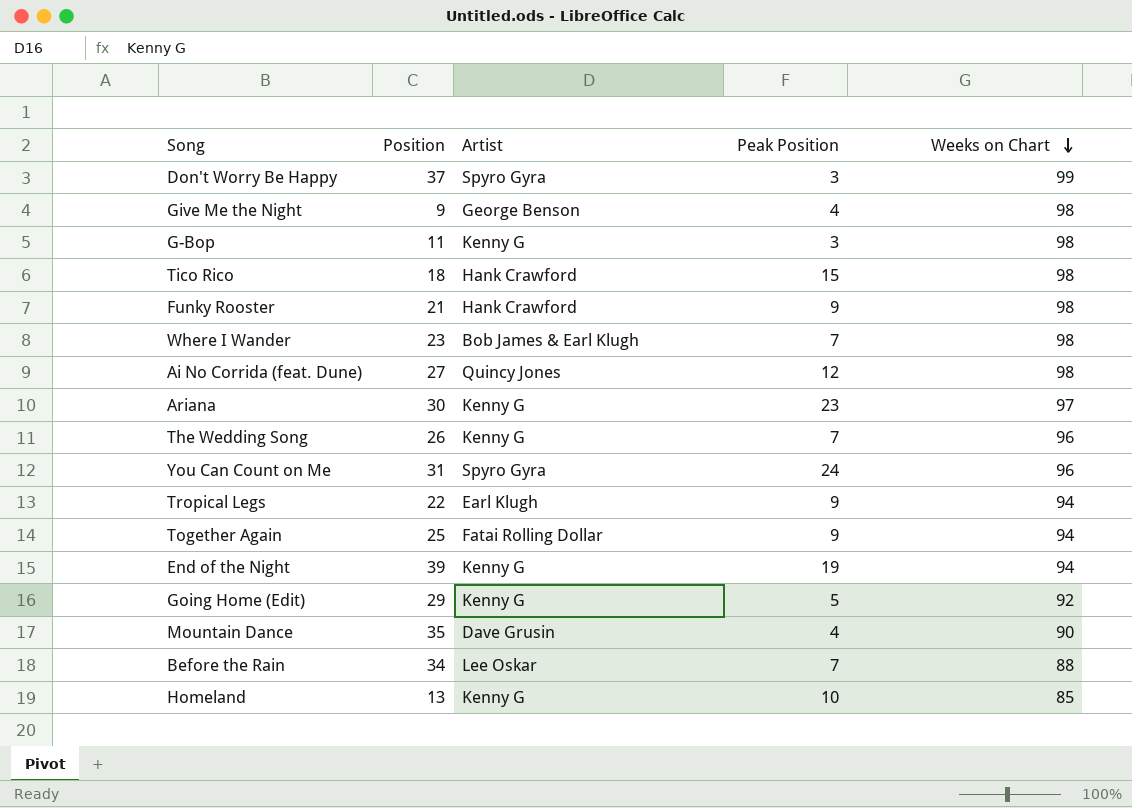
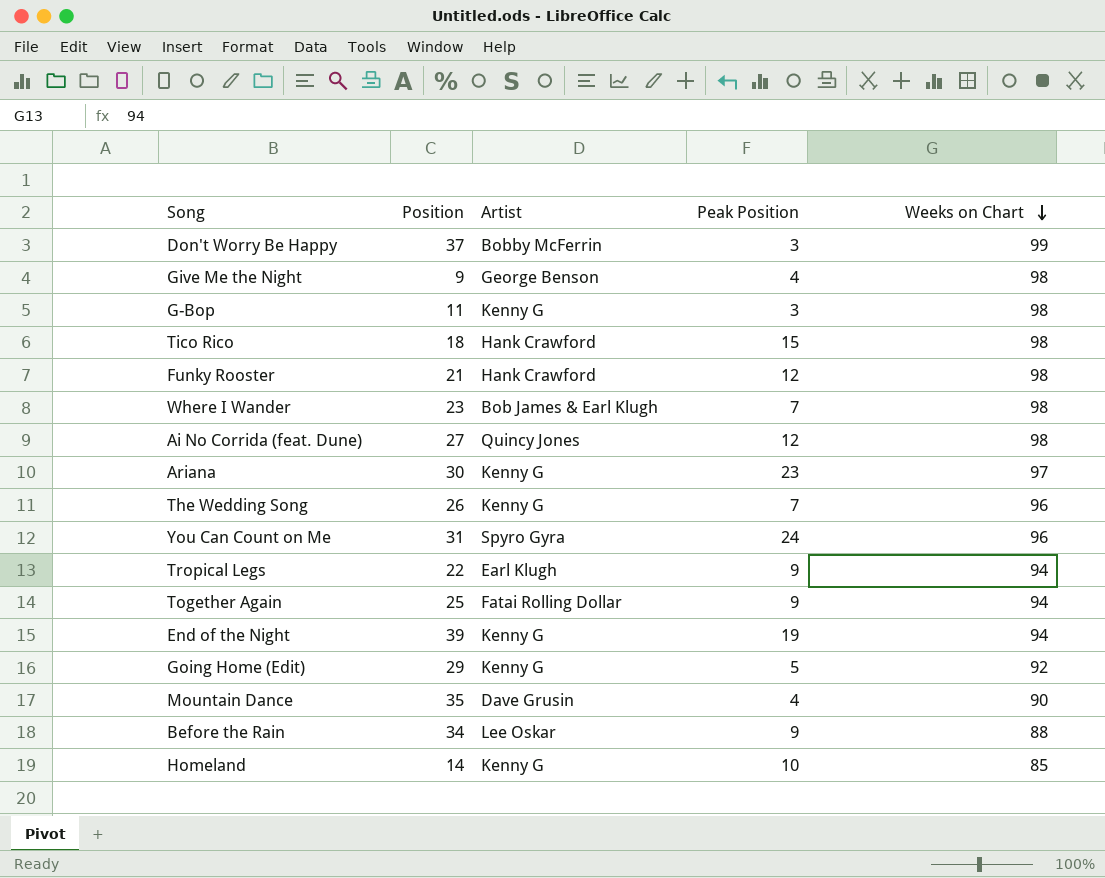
Don't Worry Be Happy | Artist: Spyro Gyra -> Bobby McFerrin
Funky Rooster | Peak Position: 9 -> 12
Before the Rain | Peak Position: 7 -> 9
Homeland | Position: 13 -> 14

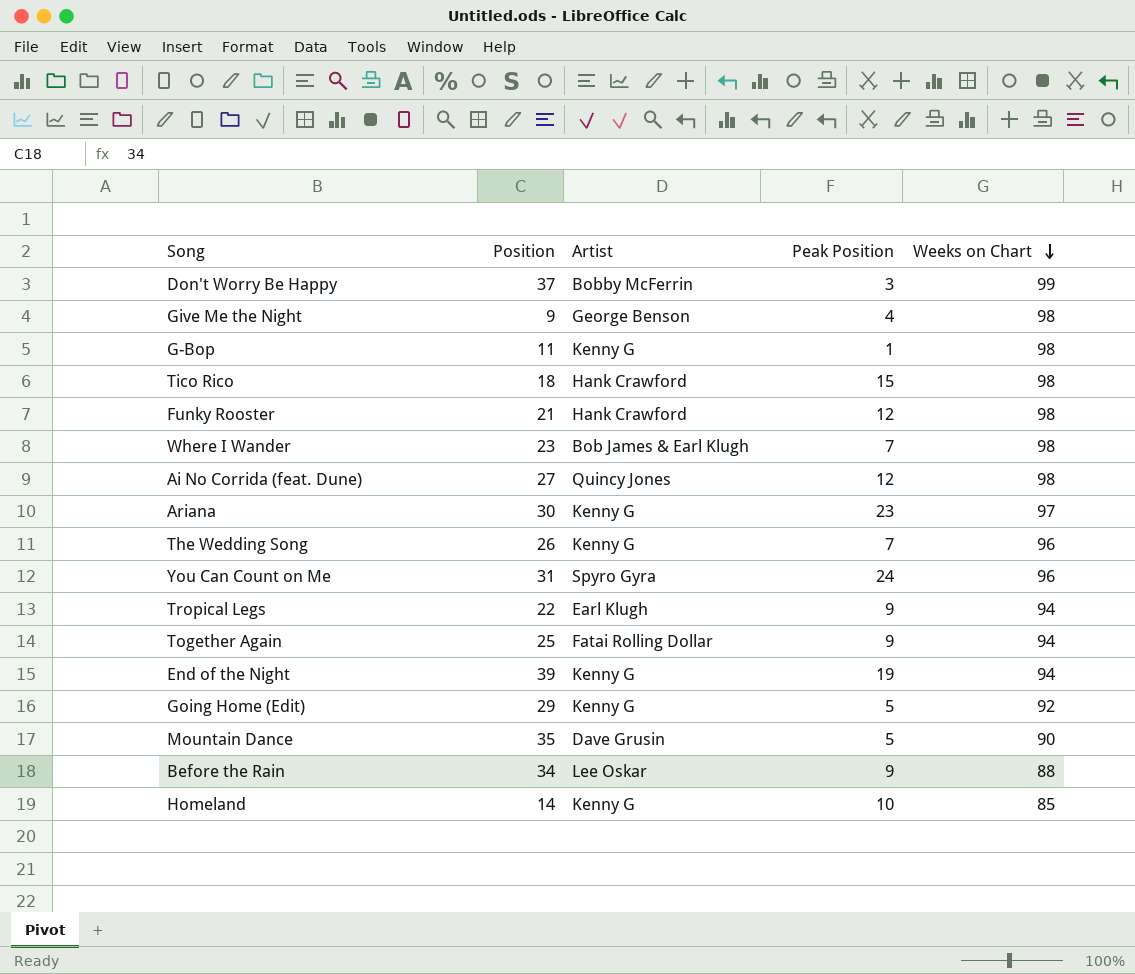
G-Bop | Peak Position: 3 -> 1
Mountain Dance | Peak Position: 4 -> 5

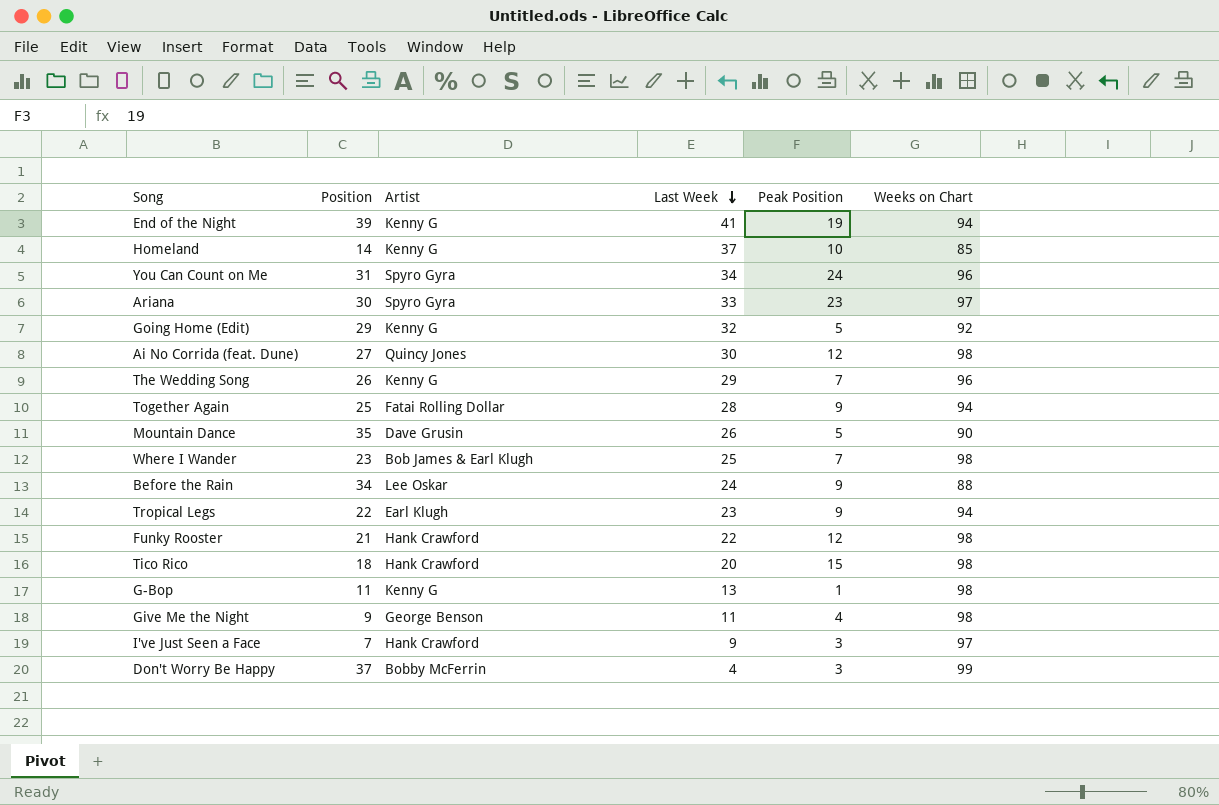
row order: Weeks on Chart descending -> Last Week descending
column Last Week | position: none -> 4
Ariana | Artist: Kenny G -> Spyro Gyra
row I've Just Seen a Face: none -> 7 | Hank Crawford | 9 | 3 | 97

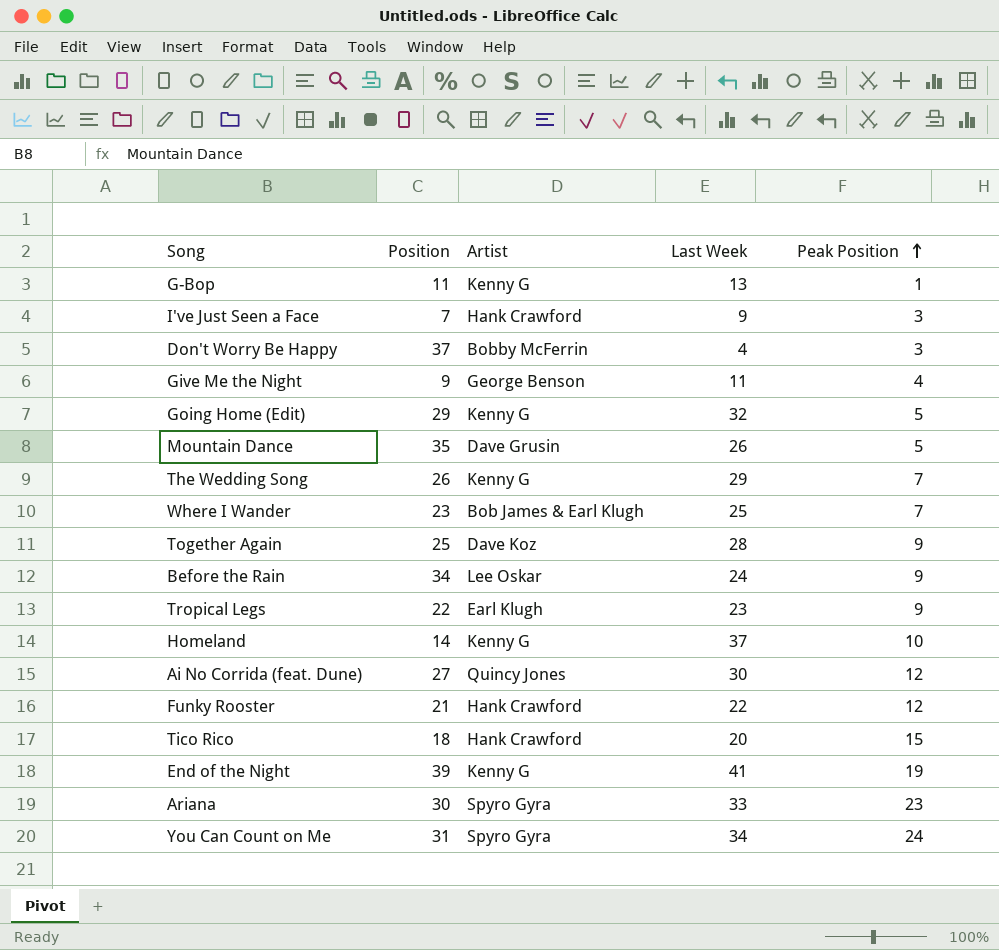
row order: Last Week descending -> Peak Position ascending
column Weeks on Chart | position: 6 -> none
Together Again | Artist: Fatai Rolling Dollar -> Dave Koz

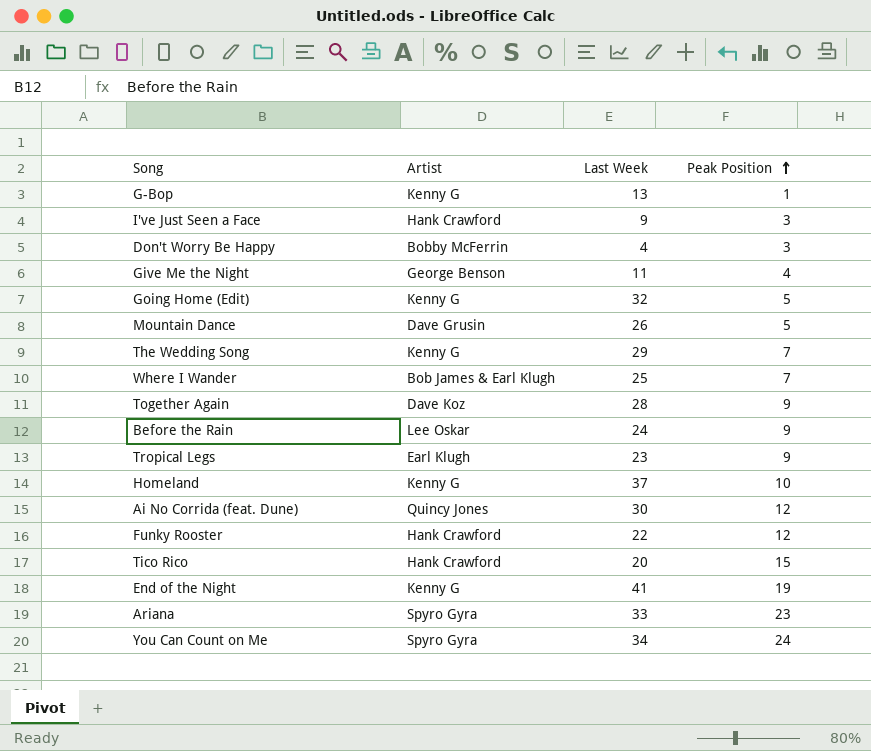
column Position | position: 2 -> none

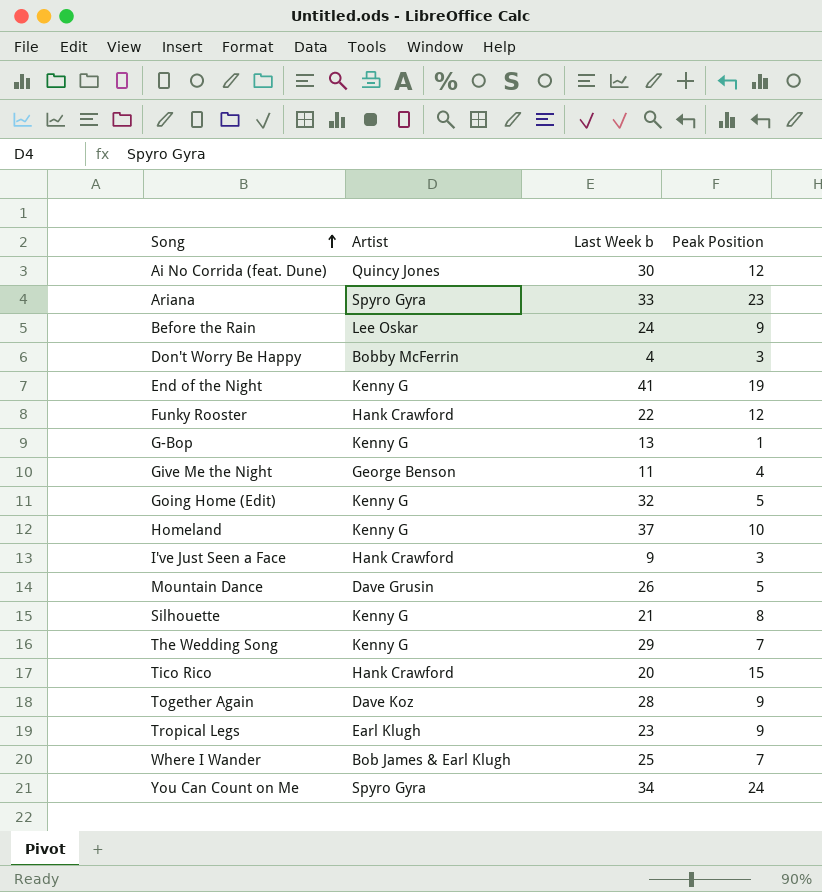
row order: Peak Position ascending -> Song ascending
column name: Last Week -> Last Week b
row Silhouette: none -> Kenny G | 21 | 8

